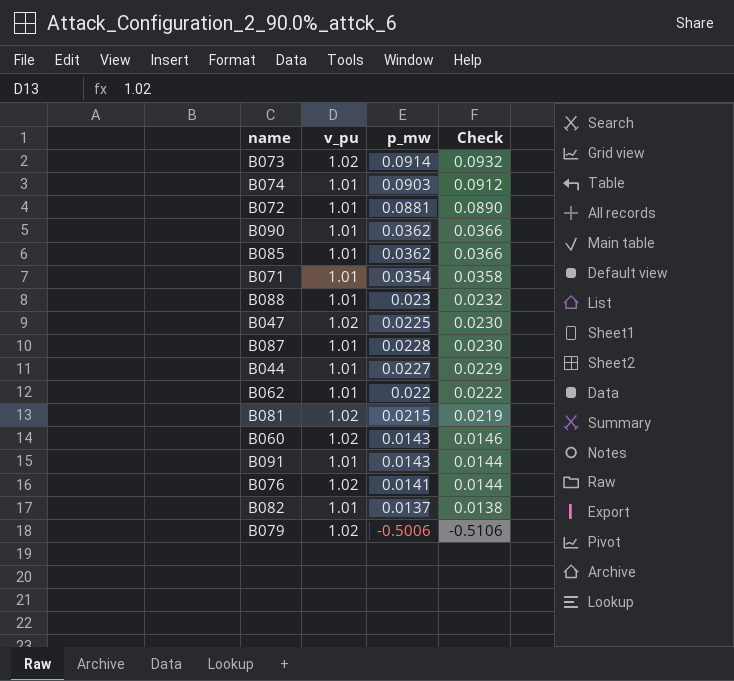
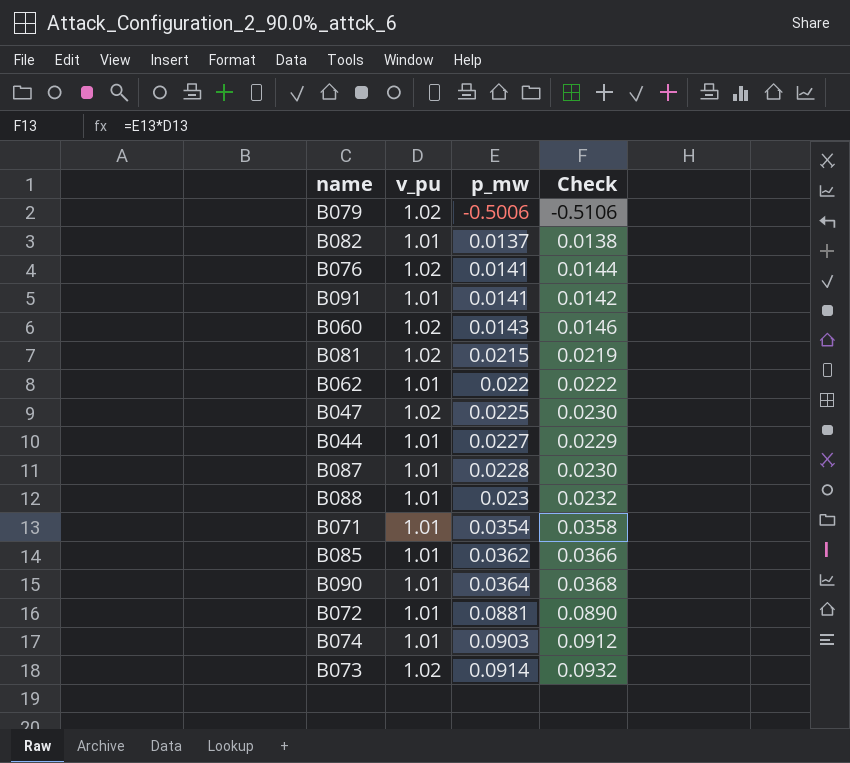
row order: Check descending -> p_mw ascending
B091 | p_mw: 0.0143 -> 0.0141
B091 | Check: 0.0144 -> 0.0142
B090 | p_mw: 0.0362 -> 0.0364
B090 | Check: 0.0366 -> 0.0368

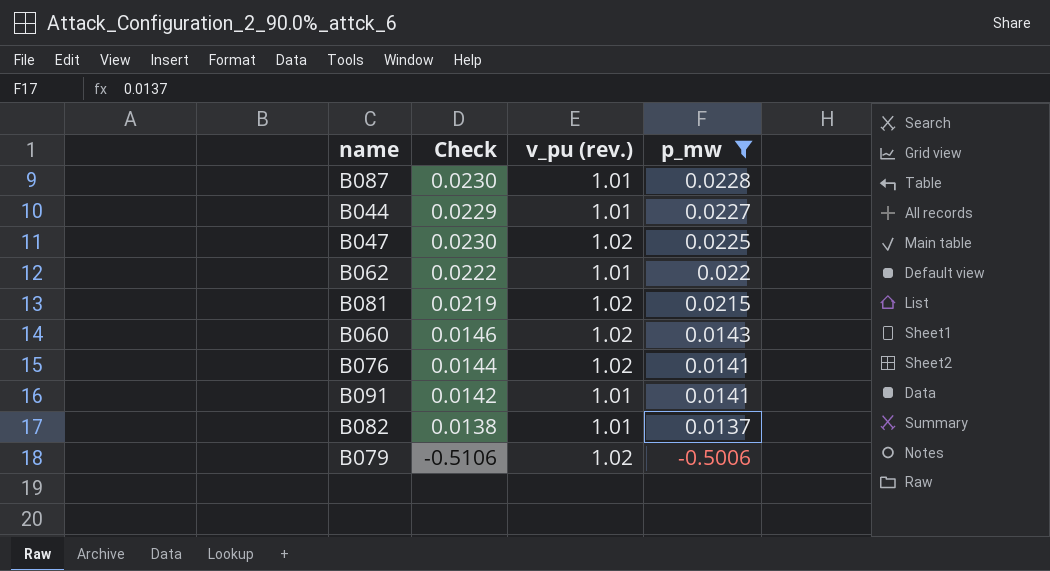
filter: none -> p_mw <= 0.0228
row order: p_mw ascending -> p_mw descending
column Check | position: 4 -> 2
column name: v_pu -> v_pu (rev.)

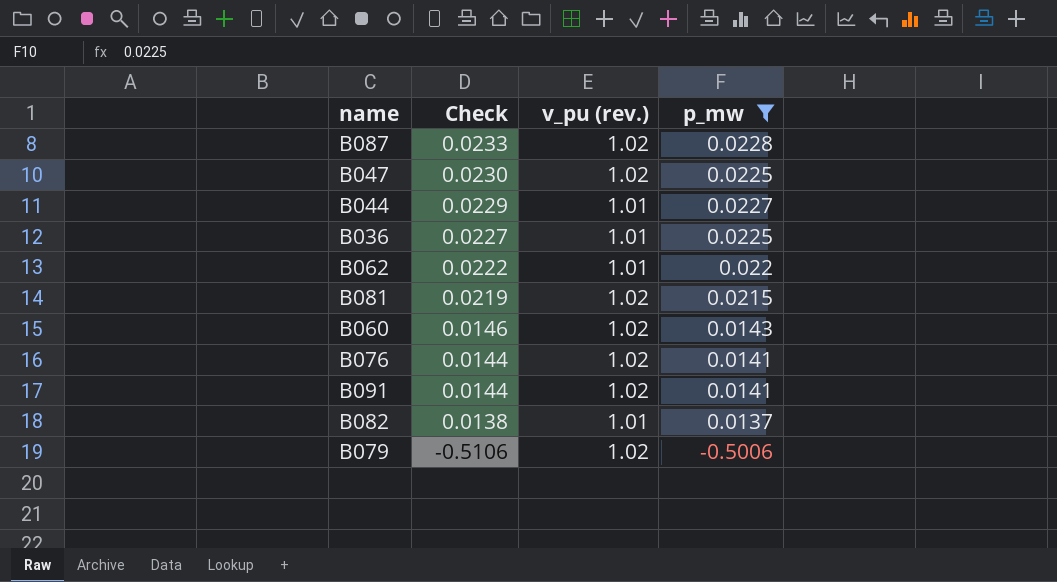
row order: p_mw descending -> Check descending
B087 | Check: 0.0230 -> 0.0233
B087 | v_pu (rev.): 1.01 -> 1.02
row B036: none -> 0.0227 | 1.01 | 0.0225
B091 | Check: 0.0142 -> 0.0144
B091 | v_pu (rev.): 1.01 -> 1.02

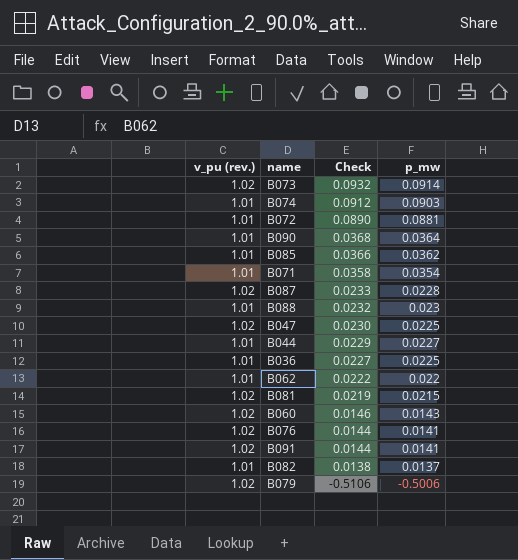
filter: p_mw <= 0.0228 -> none
column v_pu (rev.) | position: 3 -> 1

